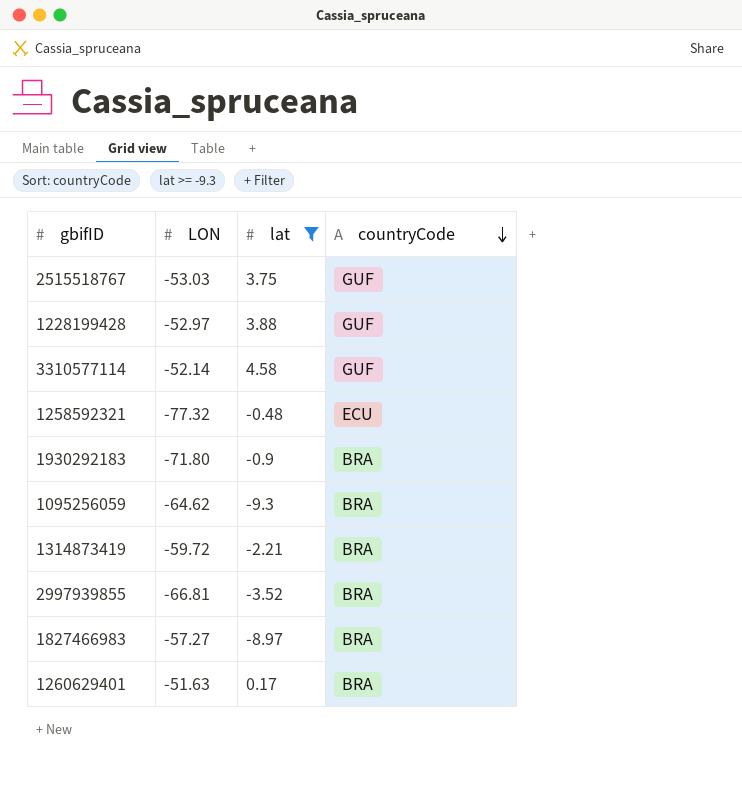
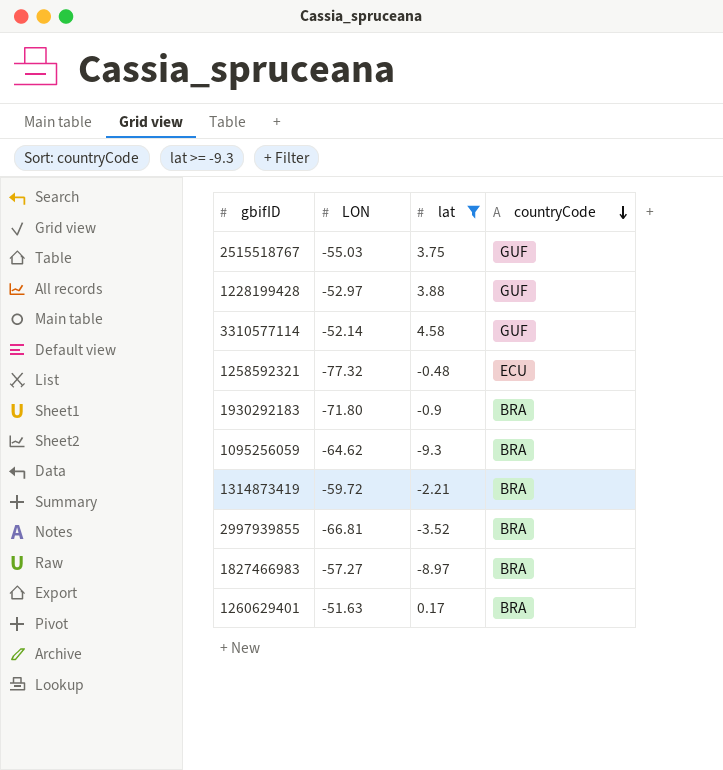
2515518767 | LON: -53.03 -> -55.03

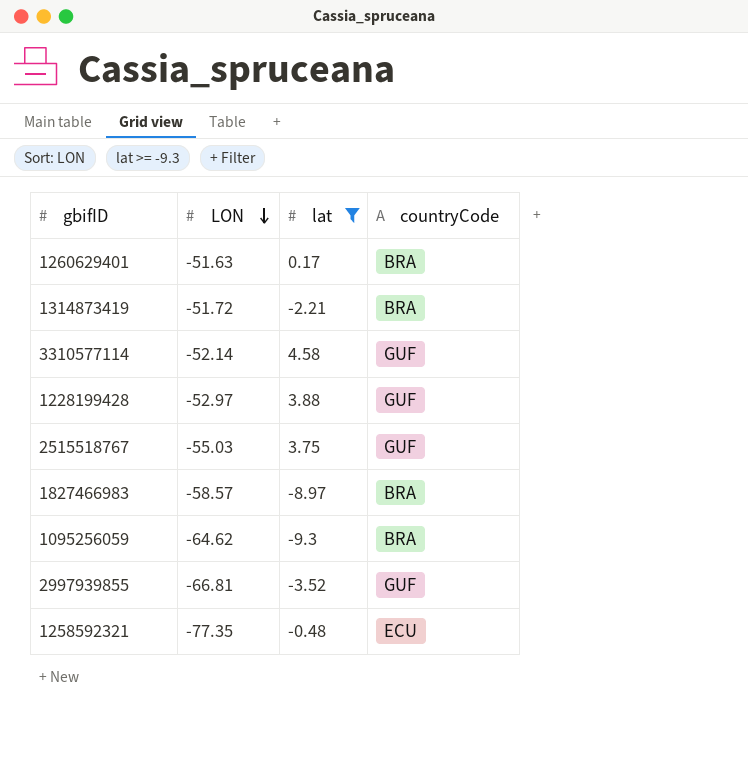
row order: countryCode descending -> LON descending
row 1930292183: -71.80 | -0.9 | BRA -> none
1314873419 | LON: -59.72 -> -51.72
1827466983 | LON: -57.27 -> -58.57
2997939855 | countryCode: BRA -> GUF
1258592321 | LON: -77.32 -> -77.35

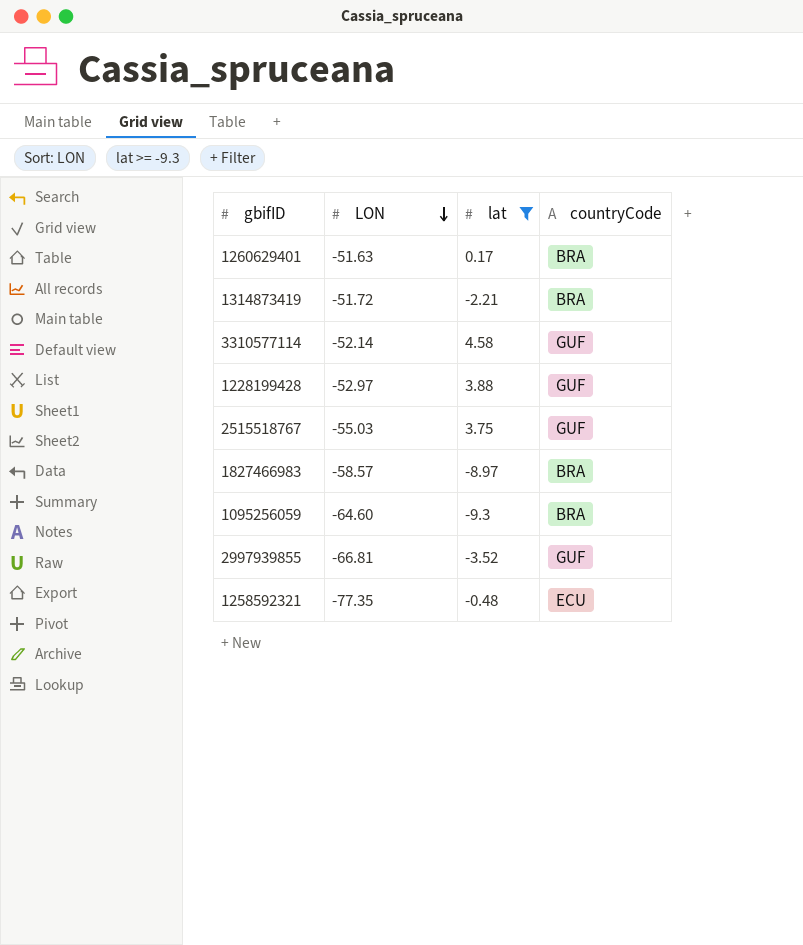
1095256059 | LON: -64.62 -> -64.60

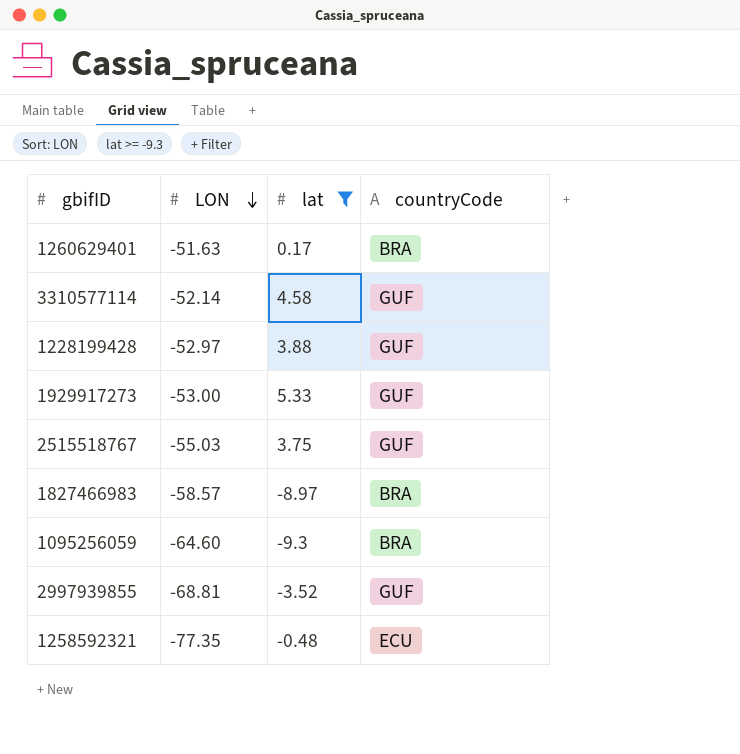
row 1314873419: -51.72 | -2.21 | BRA -> none
row 1929917273: none -> -53.00 | 5.33 | GUF
2997939855 | LON: -66.81 -> -68.81

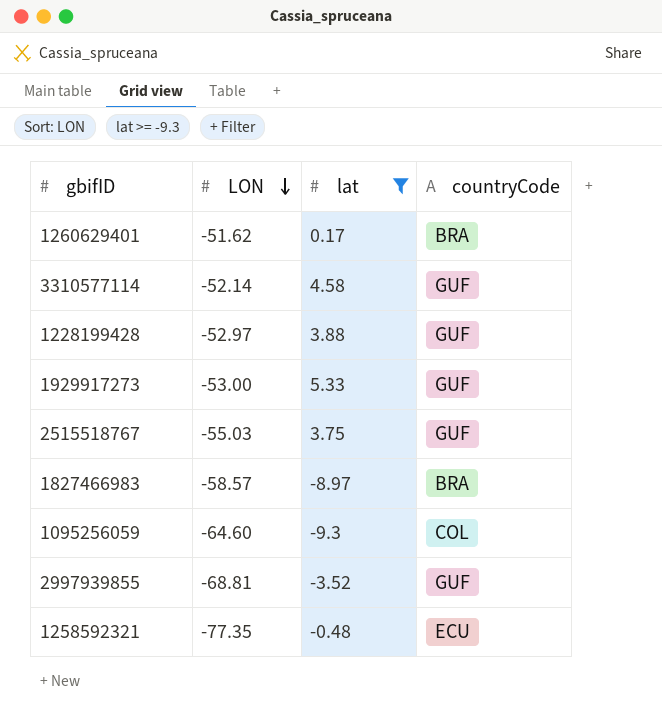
1260629401 | LON: -51.63 -> -51.62
1095256059 | countryCode: BRA -> COL

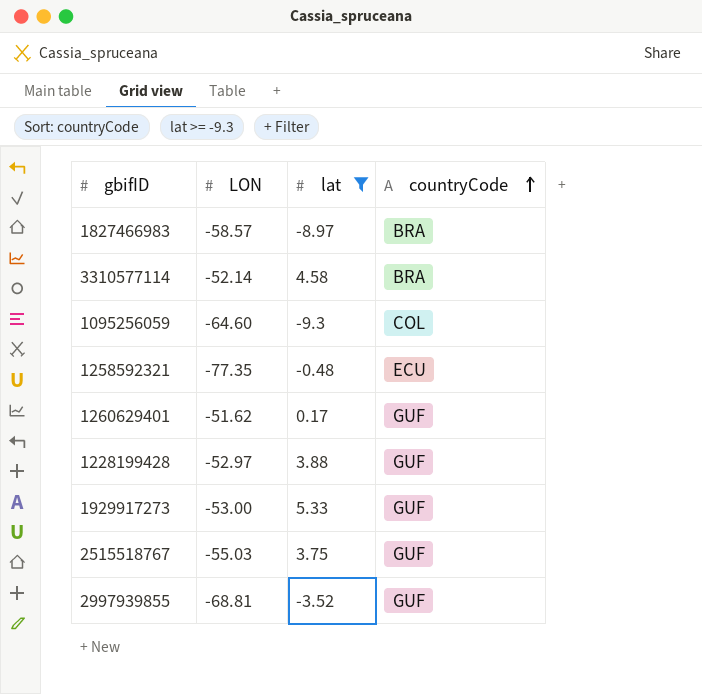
row order: LON descending -> countryCode ascending
3310577114 | countryCode: GUF -> BRA
1260629401 | countryCode: BRA -> GUF

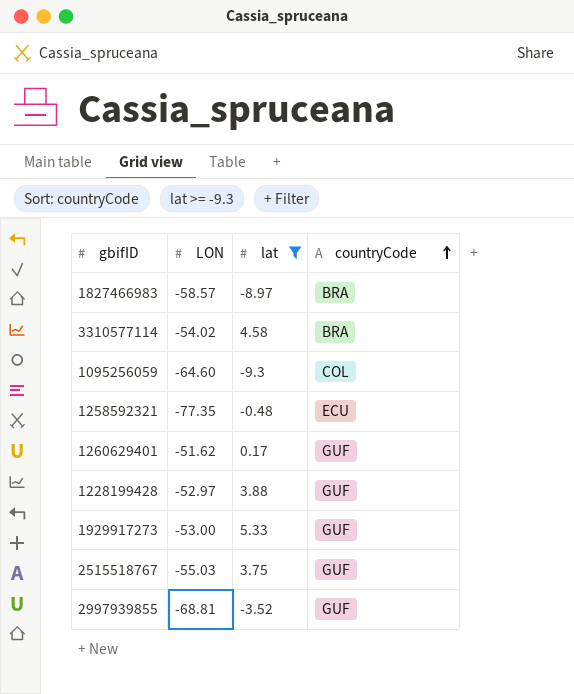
3310577114 | LON: -52.14 -> -54.02

